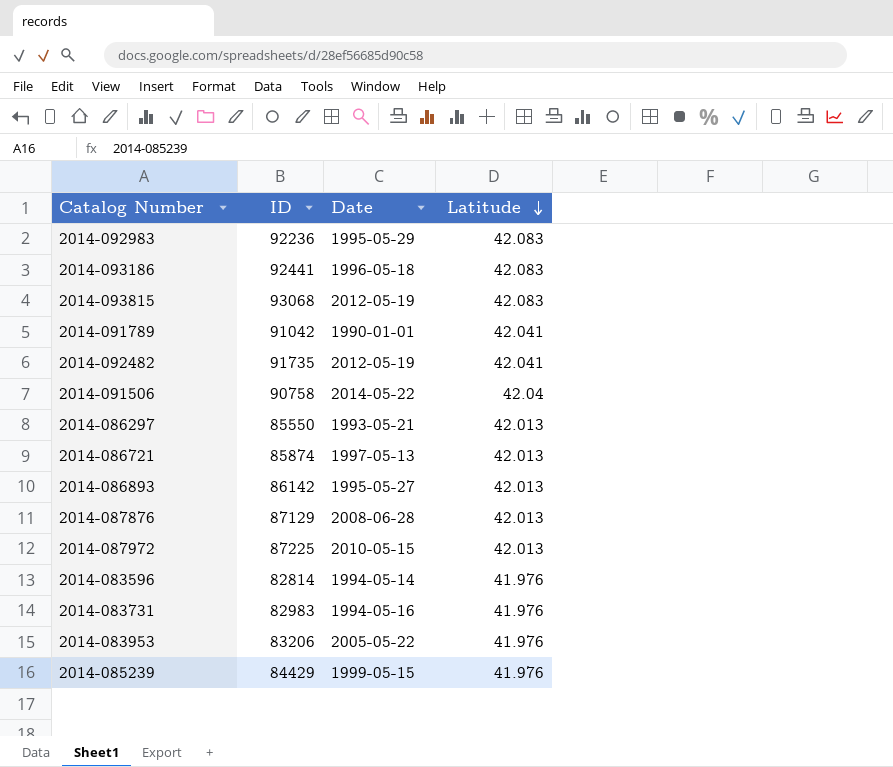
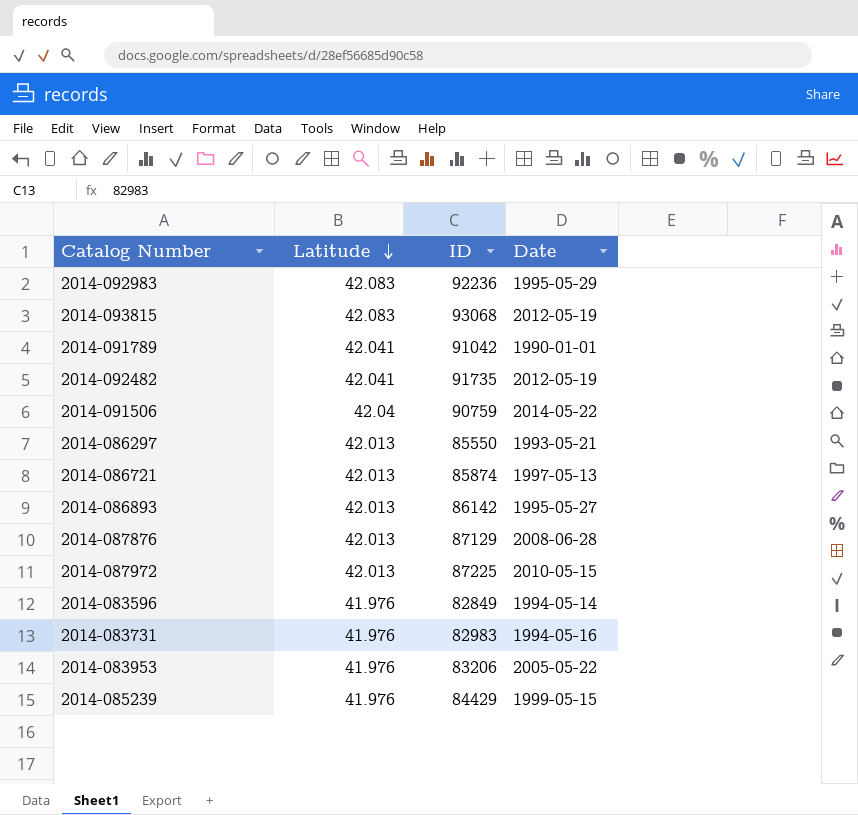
column Latitude | position: 4 -> 2
row 2014-093186: 92441 | 1996-05-18 | 42.083 -> none
2014-091506 | ID: 90758 -> 90759
2014-083596 | ID: 82814 -> 82849

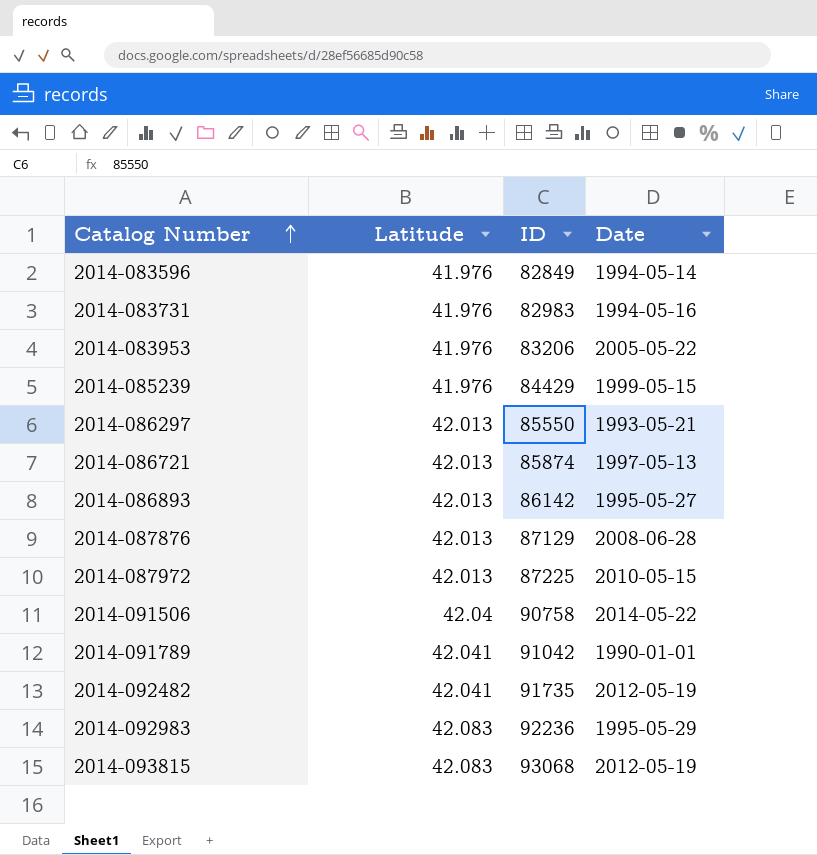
row order: Latitude descending -> Catalog Number ascending
2014-091506 | ID: 90759 -> 90758

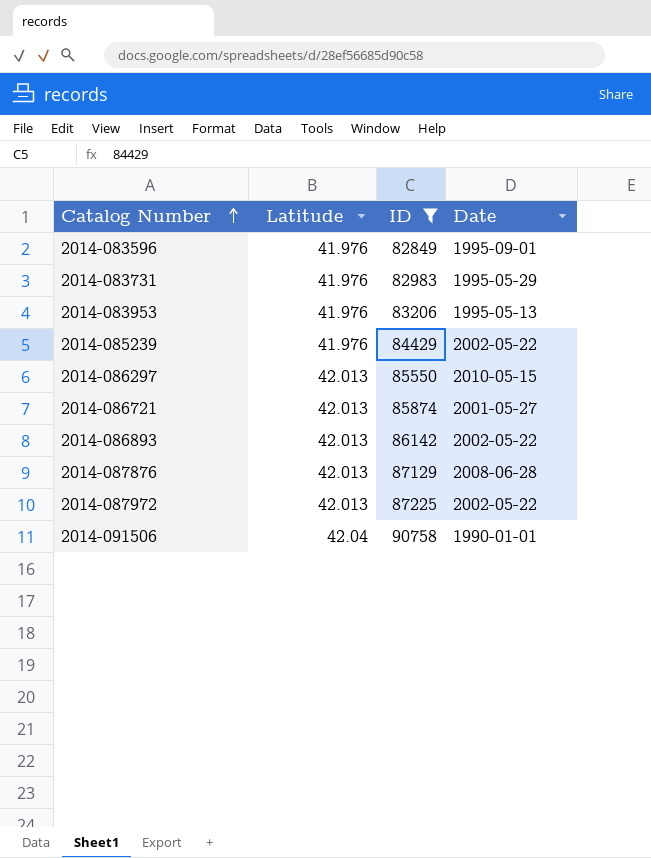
filter: none -> ID <= 90758
2014-083596 | Date: 1994-05-14 -> 1995-09-01
2014-083731 | Date: 1994-05-16 -> 1995-05-29
2014-083953 | Date: 2005-05-22 -> 1995-05-13
2014-085239 | Date: 1999-05-15 -> 2002-05-22
2014-086297 | Date: 1993-05-21 -> 2010-05-15
2014-086721 | Date: 1997-05-13 -> 2001-05-27
2014-086893 | Date: 1995-05-27 -> 2002-05-22
2014-087972 | Date: 2010-05-15 -> 2002-05-22
2014-091506 | Date: 2014-05-22 -> 1990-01-01

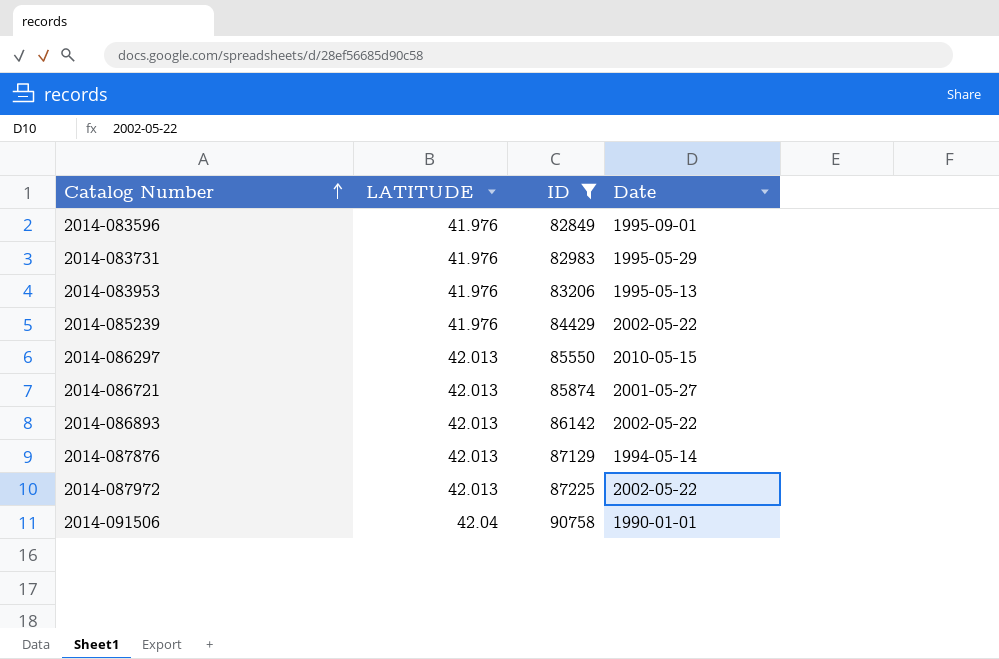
column name: Latitude -> LATITUDE
2014-087876 | Date: 2008-06-28 -> 1994-05-14

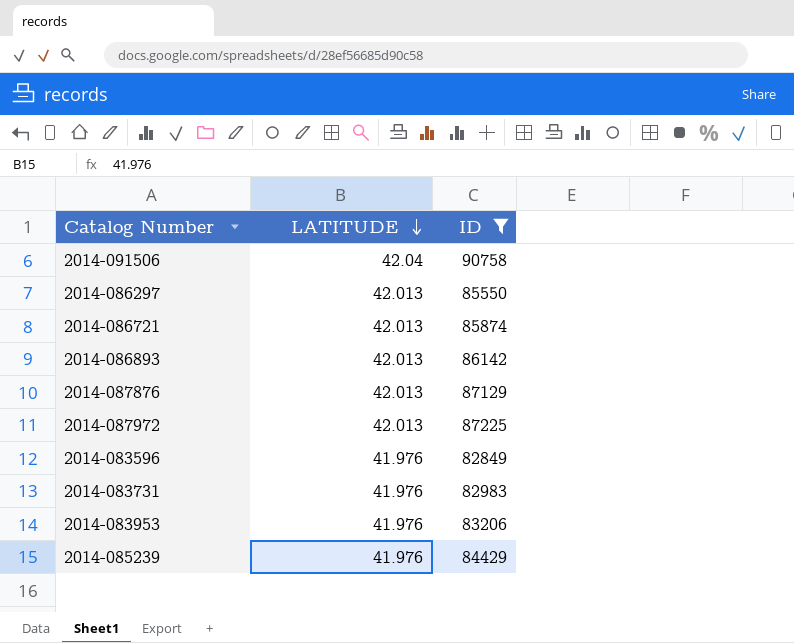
row order: Catalog Number ascending -> LATITUDE descending
column Date | position: 4 -> none

